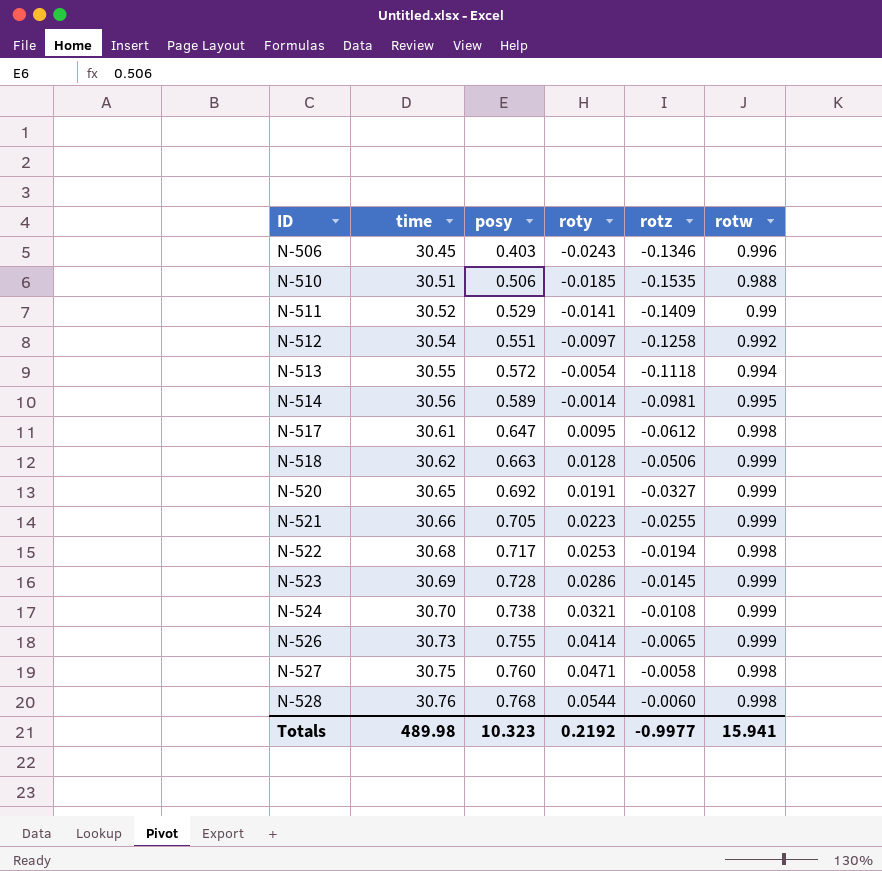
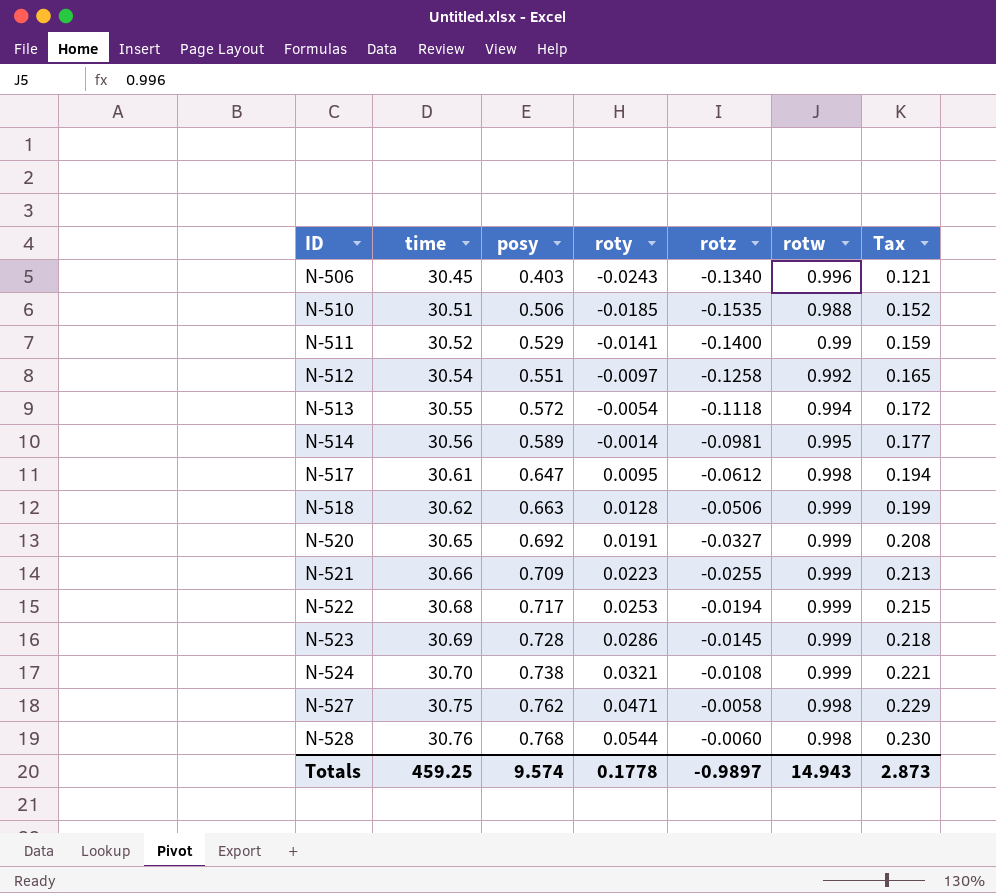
column Tax | formula: none -> [posy] * 0.3
row N-526: 30.73 | 0.755 | 0.0414 | -0.0065 | 0.999 -> none
N-506 | rotz: -0.1346 -> -0.1340
N-511 | rotz: -0.1409 -> -0.1400
N-521 | posy: 0.705 -> 0.709
N-522 | rotw: 0.998 -> 0.999
N-527 | posy: 0.760 -> 0.762
Totals | time: 489.98 -> 459.25
Totals | posy: 10.323 -> 9.574
Totals | roty: 0.2192 -> 0.1778
Totals | rotz: -0.9977 -> -0.9897
Totals | rotw: 15.941 -> 14.943

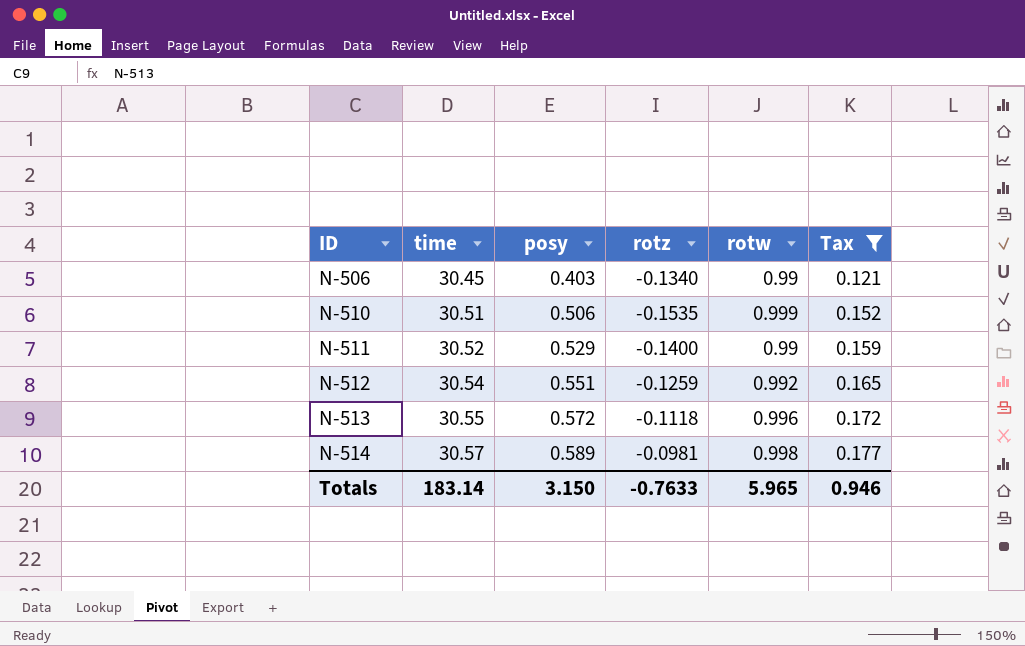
filter: none -> Tax <= 0.177
column roty | position: 4 -> none
N-506 | rotw: 0.996 -> 0.99
N-510 | rotw: 0.988 -> 0.999
N-512 | rotz: -0.1258 -> -0.1259
N-513 | rotw: 0.994 -> 0.996
N-514 | time: 30.56 -> 30.57
N-514 | rotw: 0.995 -> 0.998
Totals | time: 459.25 -> 183.14
Totals | posy: 9.574 -> 3.150
Totals | rotz: -0.9897 -> -0.7633
Totals | rotw: 14.943 -> 5.965
Totals | Tax: 2.873 -> 0.946

